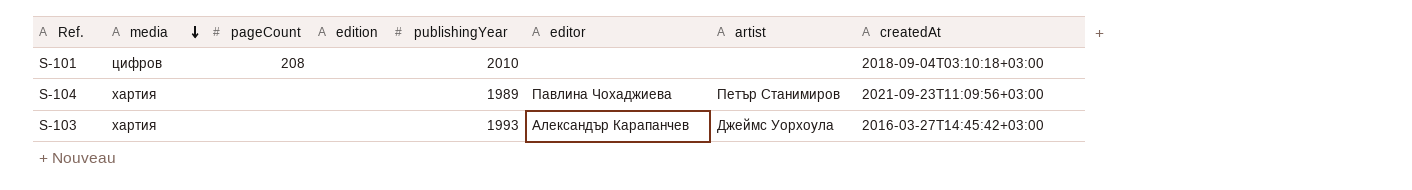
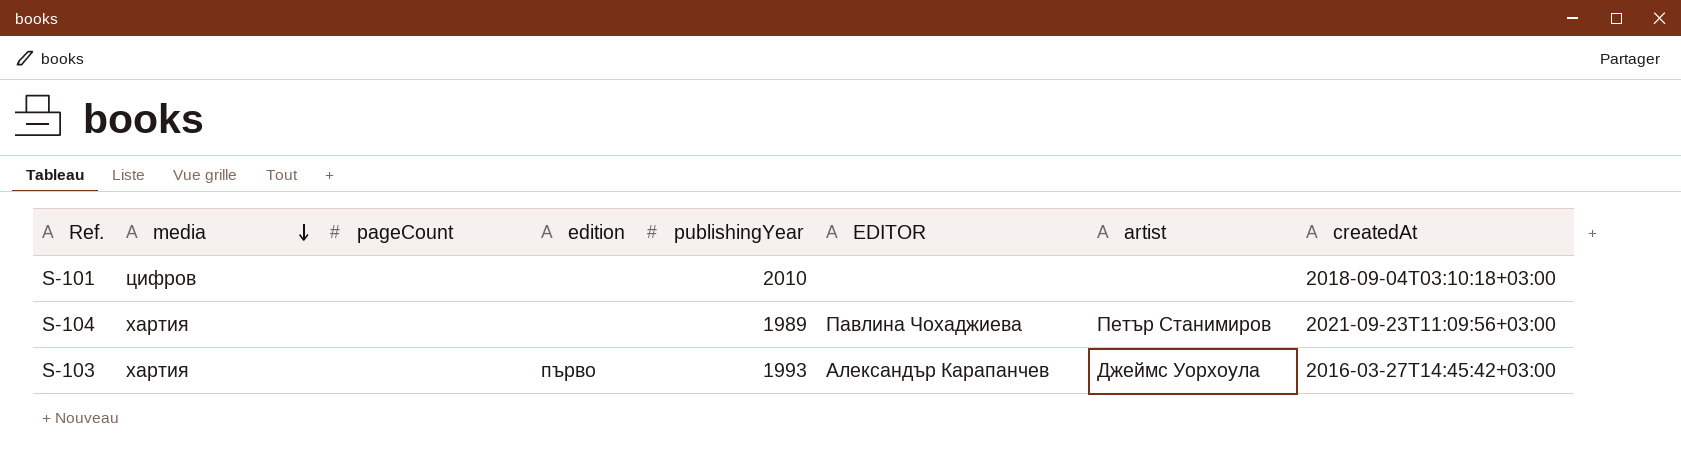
column name: editor -> EDITOR
S-101 | pageCount: 208 -> none
S-103 | edition: none -> първо

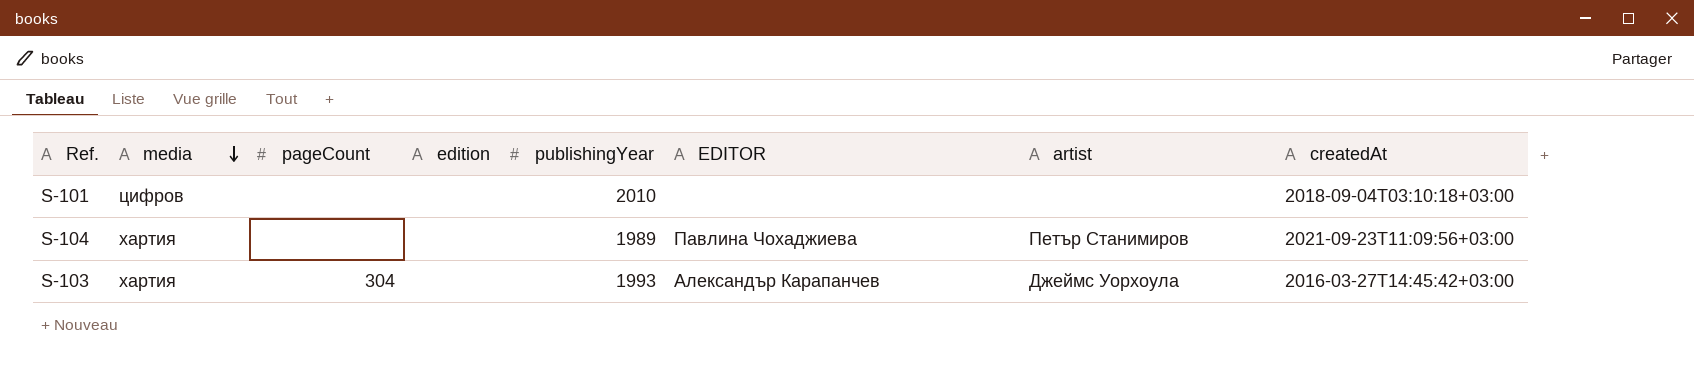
S-103 | pageCount: none -> 304
S-103 | edition: първо -> none

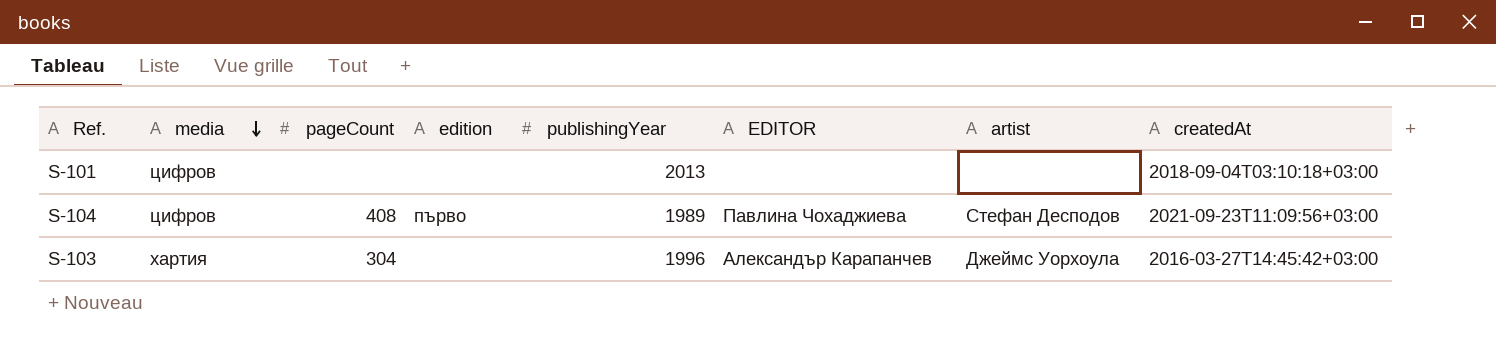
S-101 | publishingYear: 2010 -> 2013
S-104 | media: хартия -> цифров
S-104 | pageCount: none -> 408
S-104 | edition: none -> първо
S-104 | artist: Петър Станимиров -> Стефан Десподов
S-103 | publishingYear: 1993 -> 1996

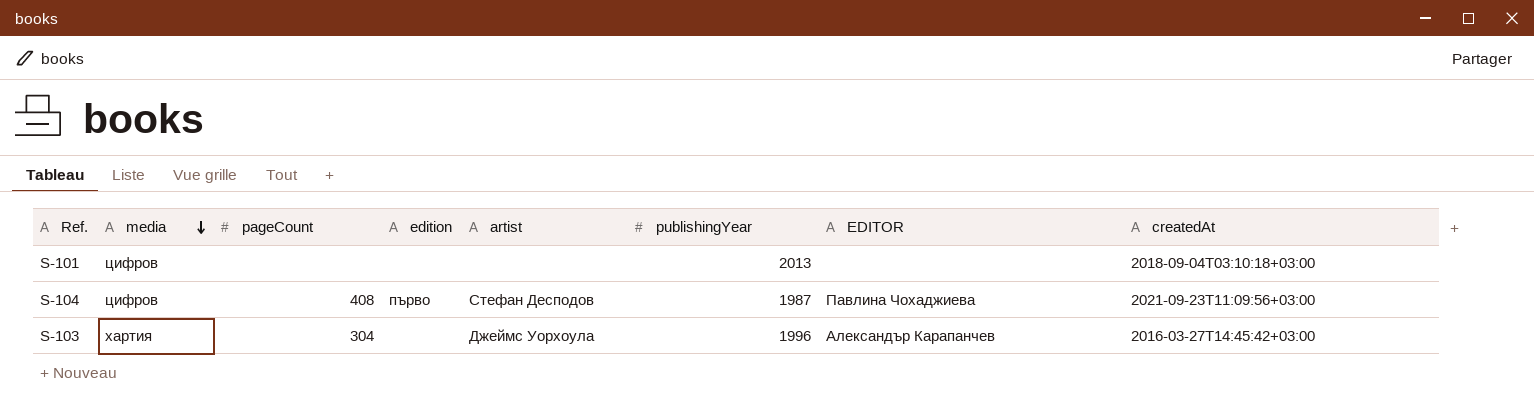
column artist | position: 7 -> 5
S-104 | publishingYear: 1989 -> 1987

